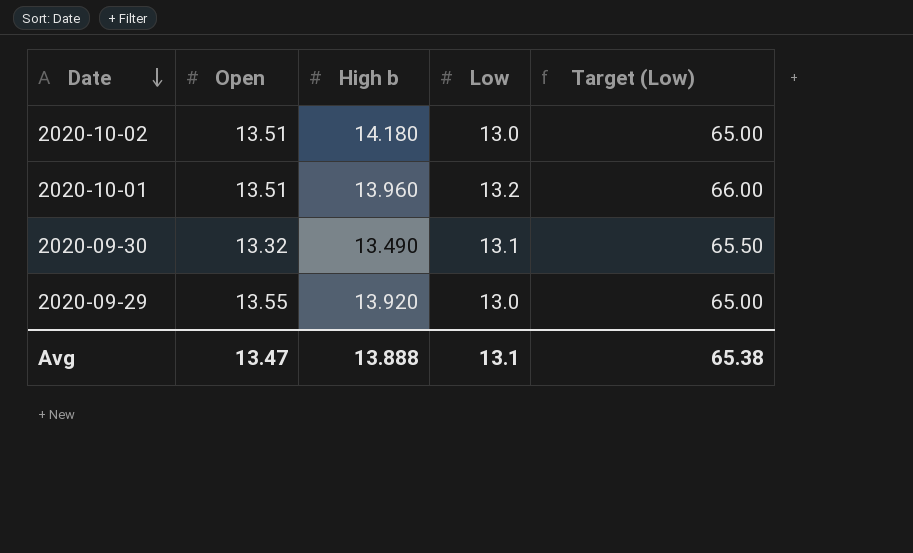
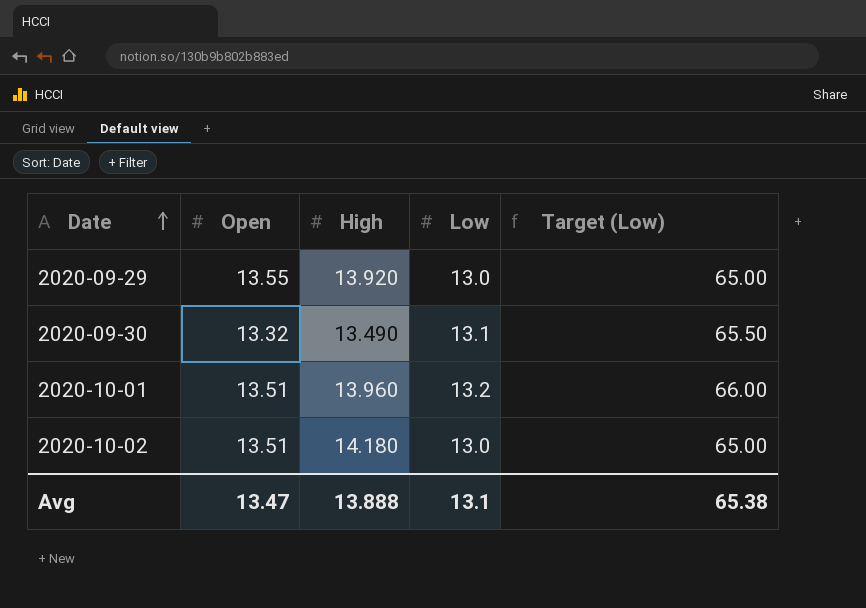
row order: Date descending -> Date ascending
column name: High b -> High

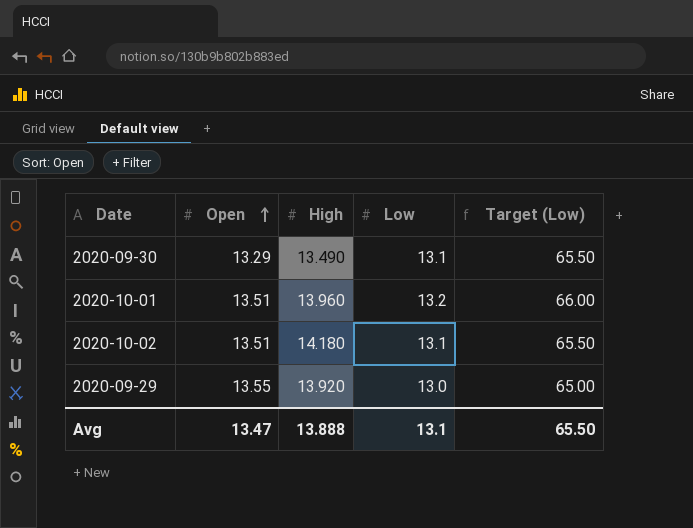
row order: Date ascending -> Open ascending
2020-09-30 | Open: 13.32 -> 13.29
2020-10-02 | Low: 13.0 -> 13.1
2020-10-02 | Target (Low): 65.00 -> 65.50
Avg | Target (Low): 65.38 -> 65.50

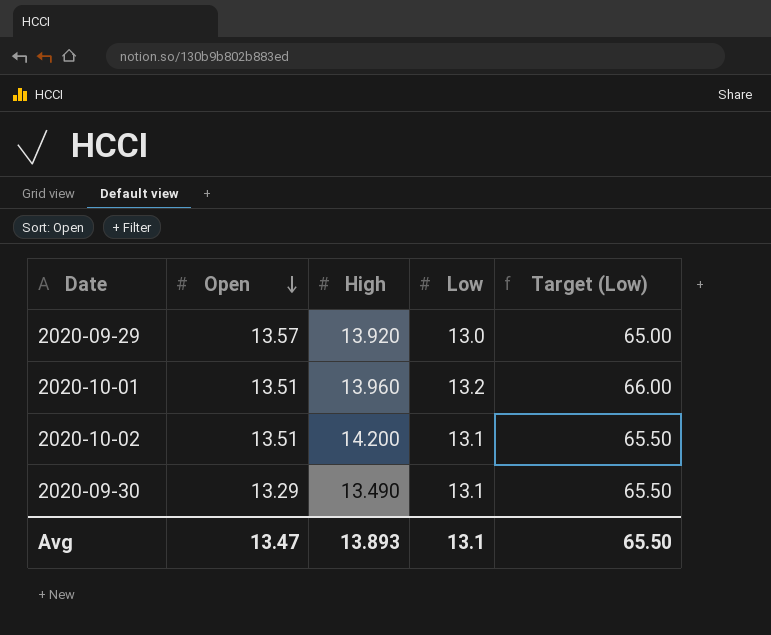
row order: Open ascending -> Open descending
2020-09-29 | Open: 13.55 -> 13.57
2020-10-02 | High: 14.180 -> 14.200
Avg | High: 13.888 -> 13.893

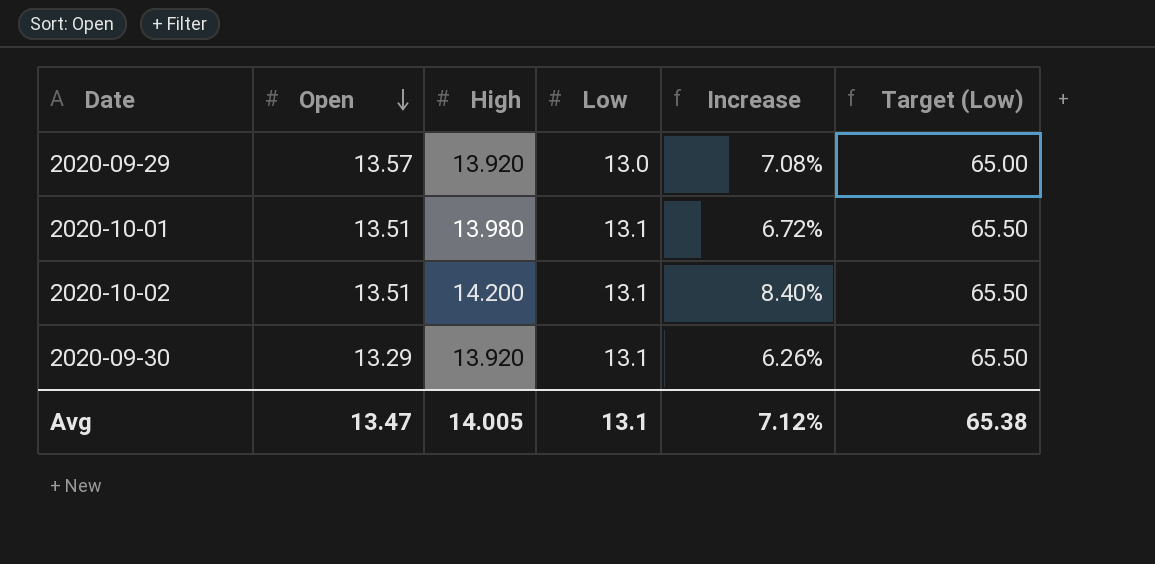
column Increase | formula: none -> ([High] - [Low]) / [Low]
2020-10-01 | High: 13.960 -> 13.980
2020-10-01 | Low: 13.2 -> 13.1
2020-10-01 | Target (Low): 66.00 -> 65.50
2020-09-30 | High: 13.490 -> 13.920
Avg | High: 13.893 -> 14.005
Avg | Target (Low): 65.50 -> 65.38

